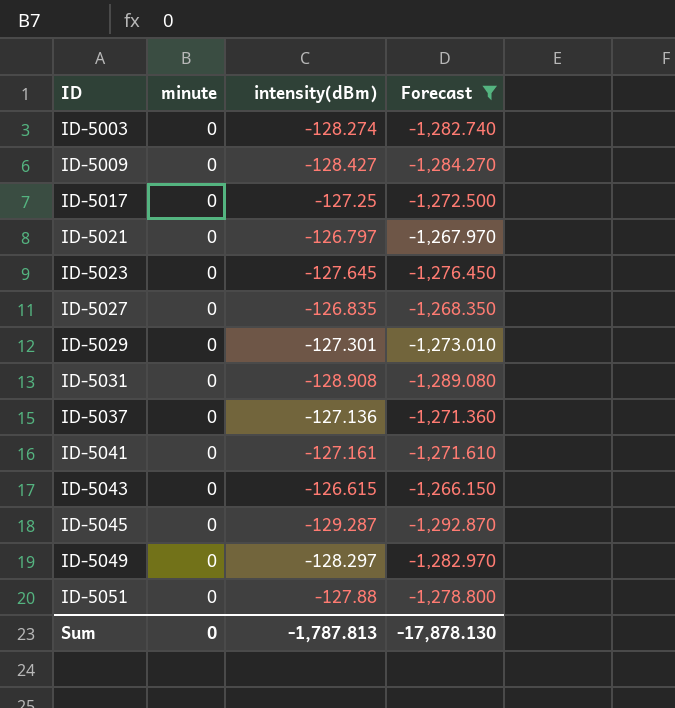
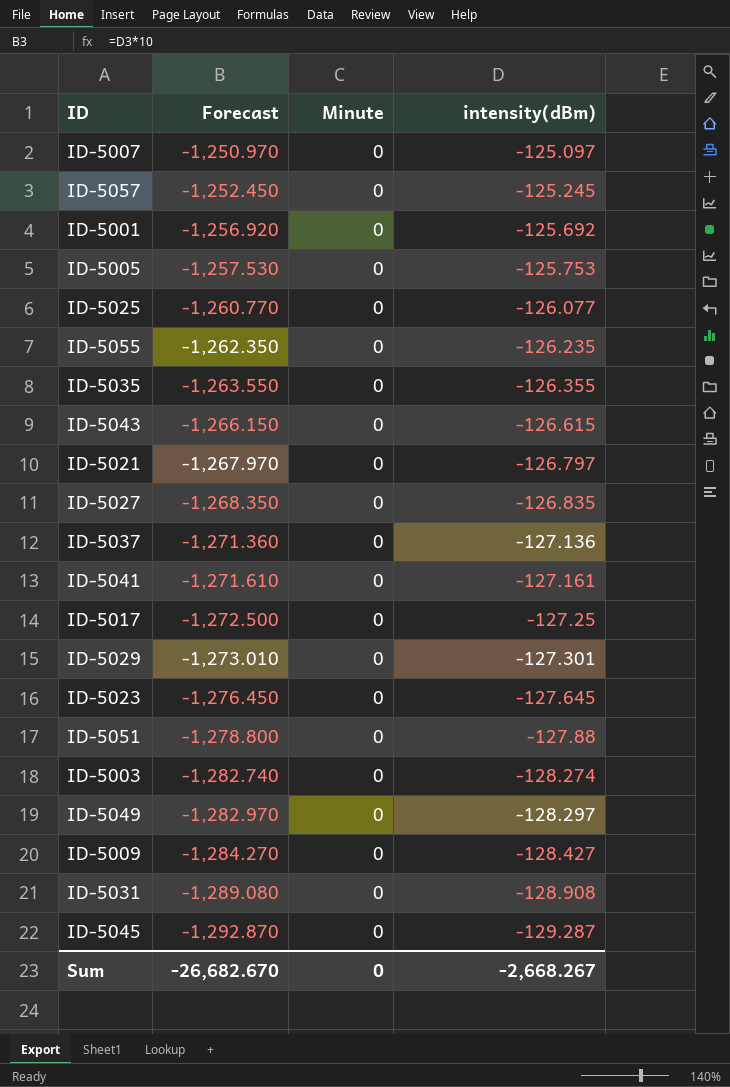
filter: Forecast <= -1,266.150 -> none
row order: ID ascending -> Forecast descending
column Forecast | position: 4 -> 2
column name: minute -> Minute
Sum | Forecast: -17,878.130 -> -26,682.670
Sum | intensity(dBm): -1,787.813 -> -2,668.267

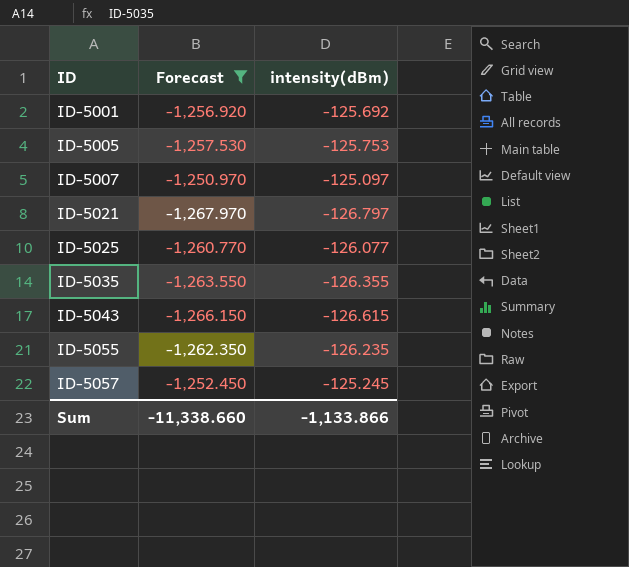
filter: none -> Forecast >= -1,267.970
row order: Forecast descending -> ID ascending
column Minute | position: 3 -> none
Sum | Forecast: -26,682.670 -> -11,338.660
Sum | intensity(dBm): -2,668.267 -> -1,133.866

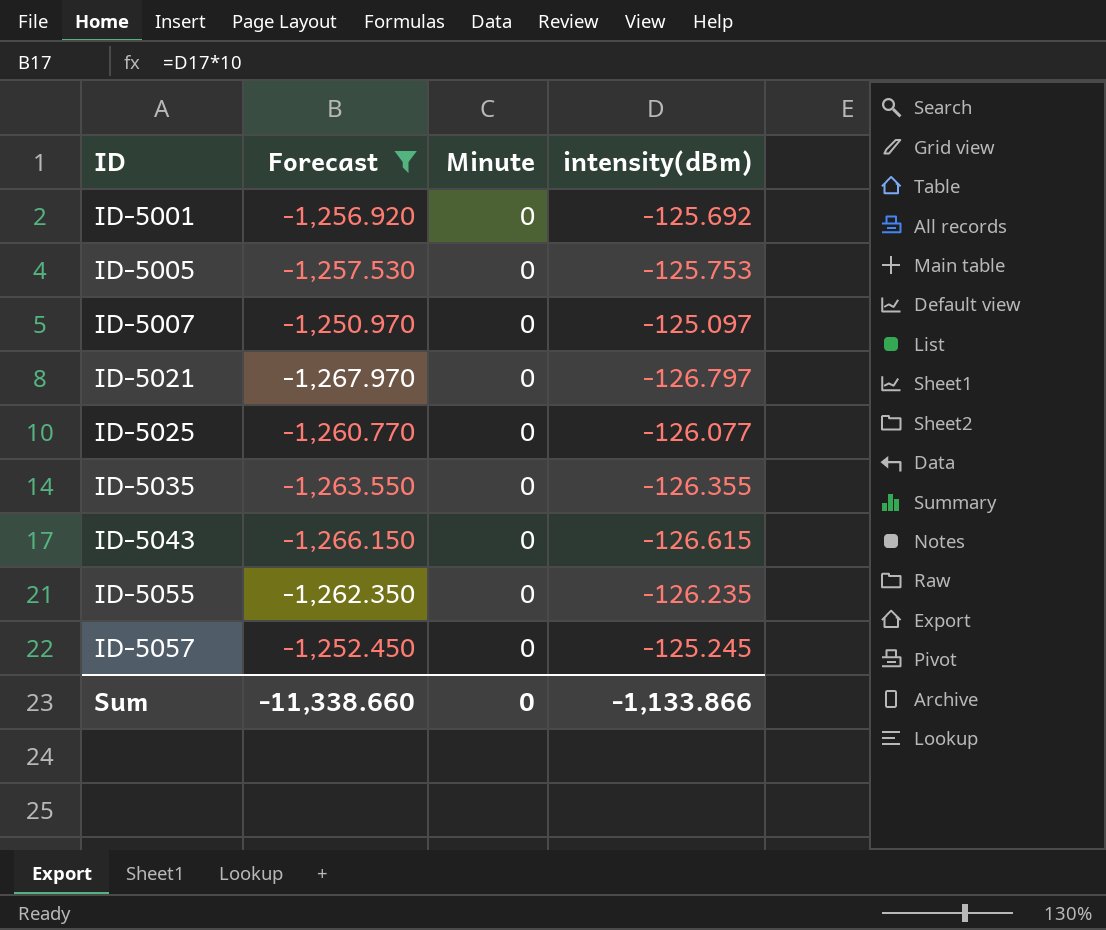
column Minute | position: none -> 3

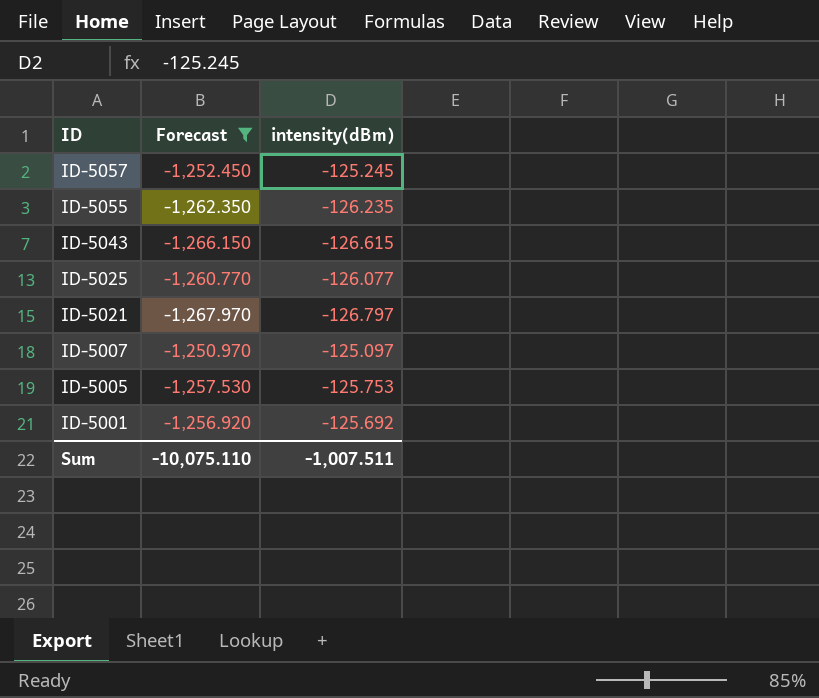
row order: ID ascending -> ID descending
column Minute | position: 3 -> none
row ID-5035: -1,263.550 | 0 | -126.355 -> none
Sum | Forecast: -11,338.660 -> -10,075.110
Sum | intensity(dBm): -1,133.866 -> -1,007.511

